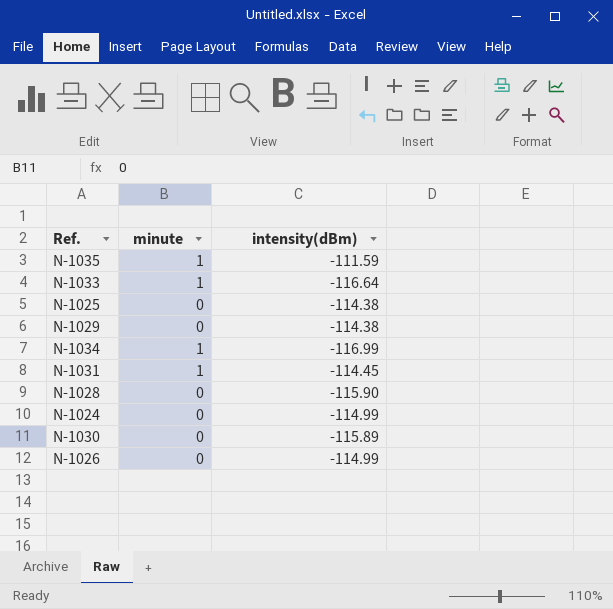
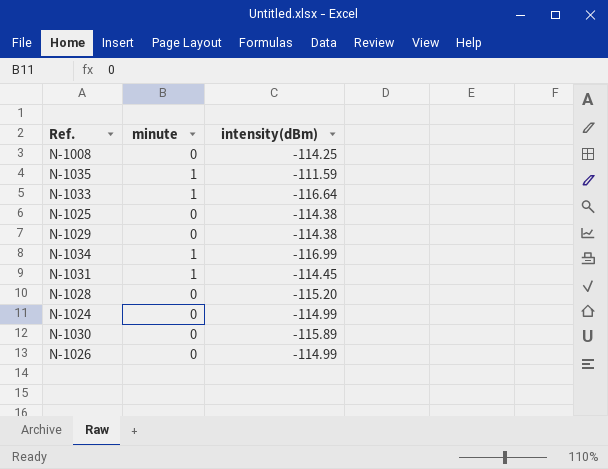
row N-1008: none -> 0 | -114.25
N-1028 | intensity(dBm): -115.90 -> -115.20

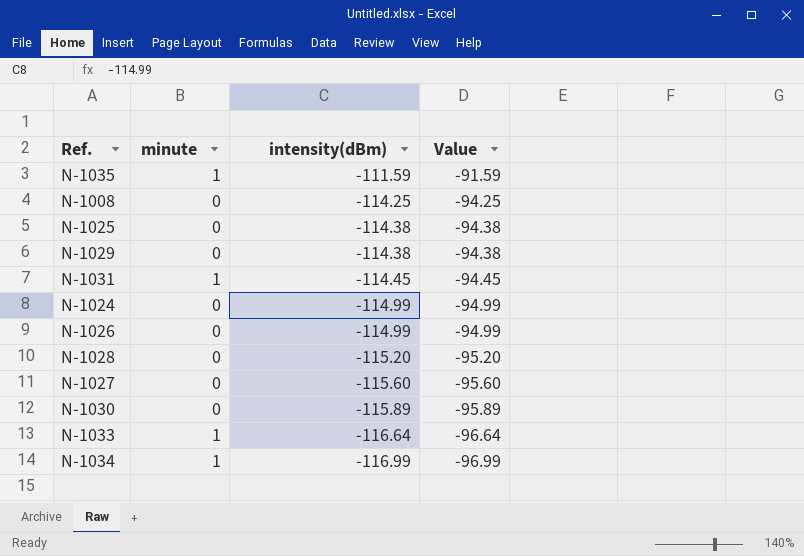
row order: none -> intensity(dBm) descending
column Value | formula: none -> [intensity(dBm)] + 20
row N-1027: none -> 0 | -115.60 | -95.60

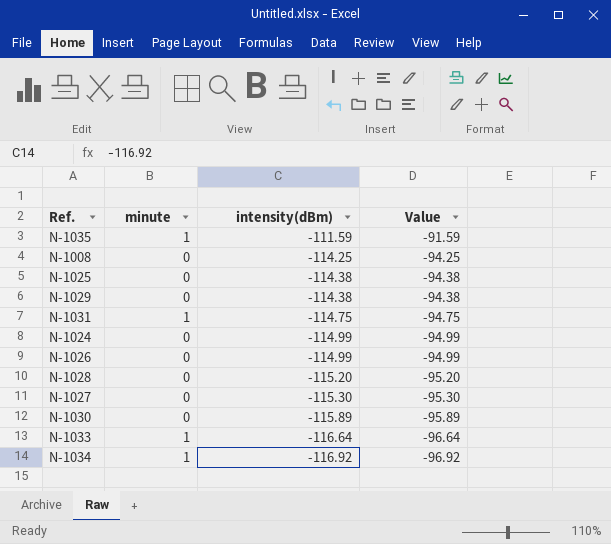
N-1031 | intensity(dBm): -114.45 -> -114.75
N-1031 | Value: -94.45 -> -94.75
N-1027 | intensity(dBm): -115.60 -> -115.30
N-1027 | Value: -95.60 -> -95.30
N-1034 | intensity(dBm): -116.99 -> -116.92
N-1034 | Value: -96.99 -> -96.92

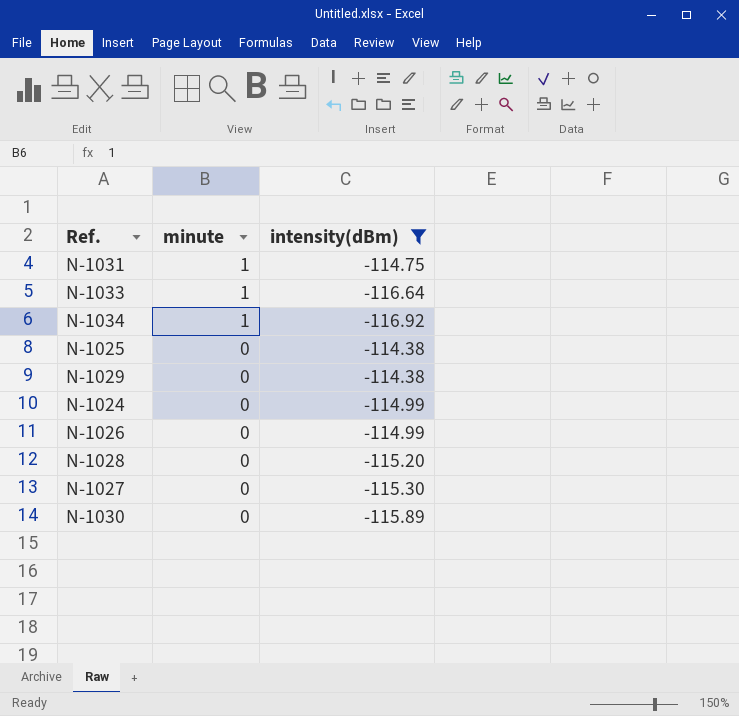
filter: none -> intensity(dBm) <= -114.38
row order: intensity(dBm) descending -> minute descending
column Value | formula: [intensity(dBm)] + 20 -> none

